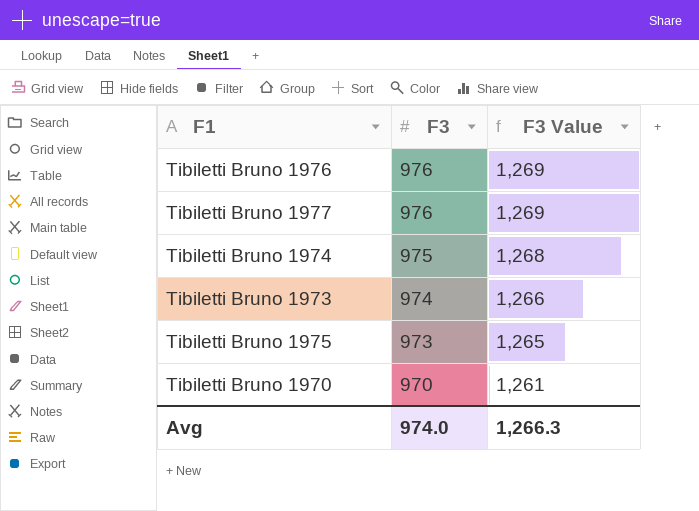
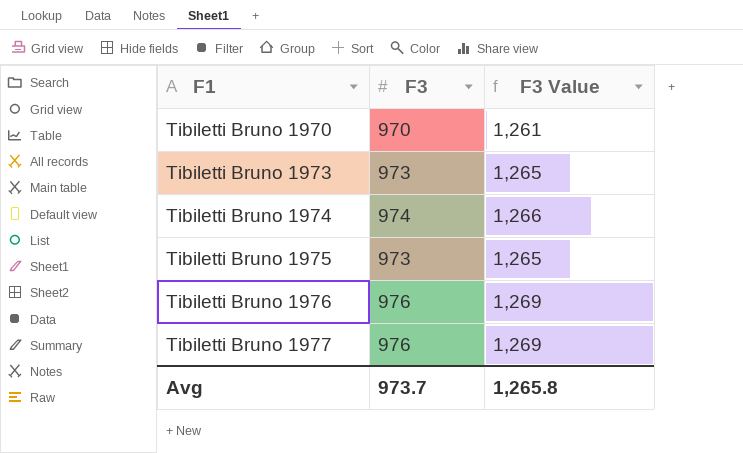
row order: F3 descending -> F1 ascending
Tibiletti Bruno 1973 | F3: 974 -> 973
Tibiletti Bruno 1973 | F3 Value: 1,266 -> 1,265
Tibiletti Bruno 1974 | F3: 975 -> 974
Tibiletti Bruno 1974 | F3 Value: 1,268 -> 1,266
Avg | F3: 974.0 -> 973.7
Avg | F3 Value: 1,266.3 -> 1,265.8

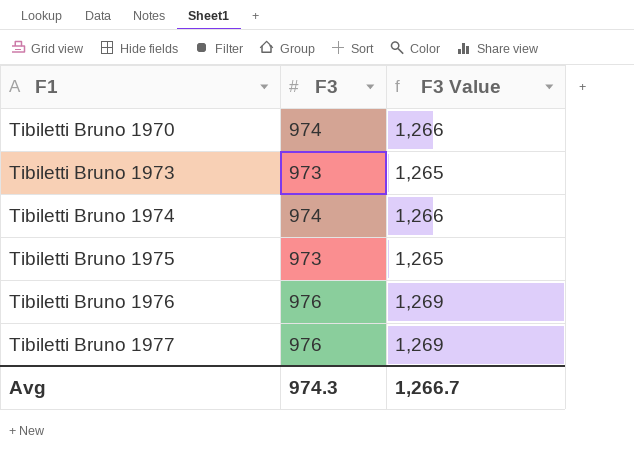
Tibiletti Bruno 1970 | F3: 970 -> 974
Tibiletti Bruno 1970 | F3 Value: 1,261 -> 1,266
Avg | F3: 973.7 -> 974.3
Avg | F3 Value: 1,265.8 -> 1,266.7

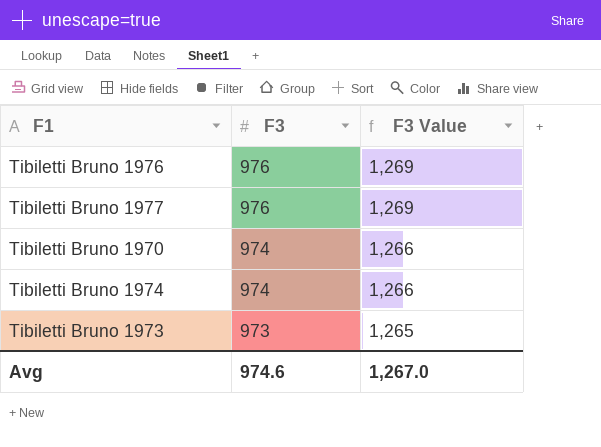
row order: F1 ascending -> F3 descending
row Tibiletti Bruno 1975: 973 | 1,265 -> none
Avg | F3: 974.3 -> 974.6
Avg | F3 Value: 1,266.7 -> 1,267.0

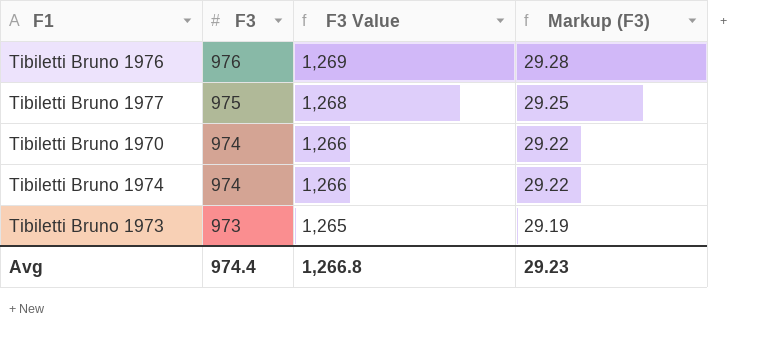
column Markup (F3) | formula: none -> [F3] * 0.03
Tibiletti Bruno 1977 | F3: 976 -> 975
Tibiletti Bruno 1977 | F3 Value: 1,269 -> 1,268
Avg | F3: 974.6 -> 974.4
Avg | F3 Value: 1,267.0 -> 1,266.8

